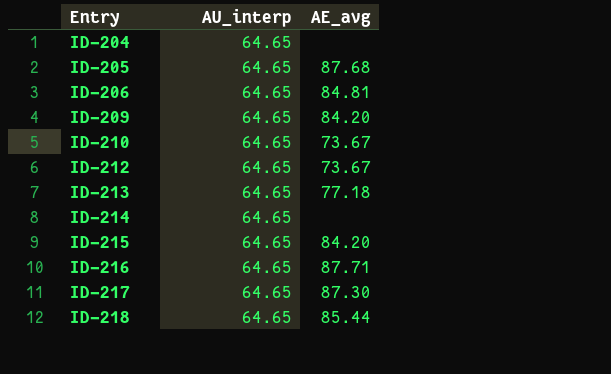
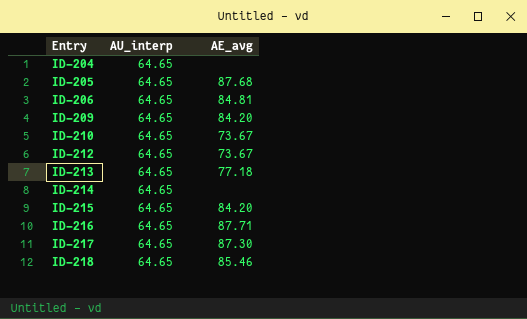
ID-218 | AE_avg: 85.44 -> 85.46

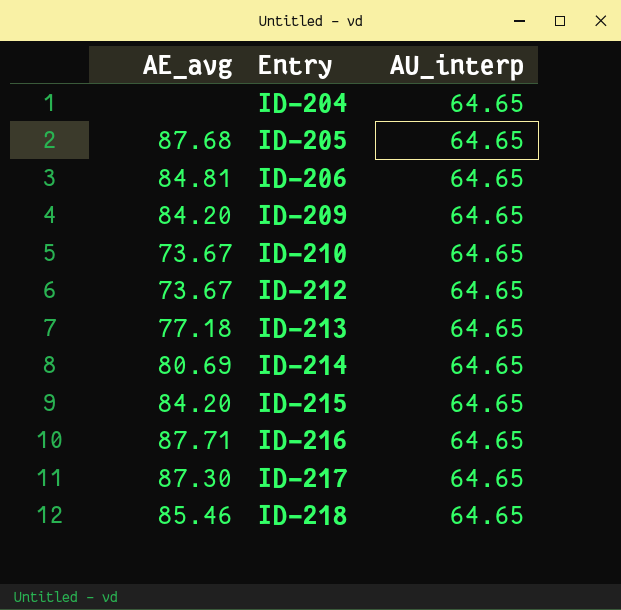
column AE_avg | position: 3 -> 1
ID-214 | AE_avg: none -> 80.69

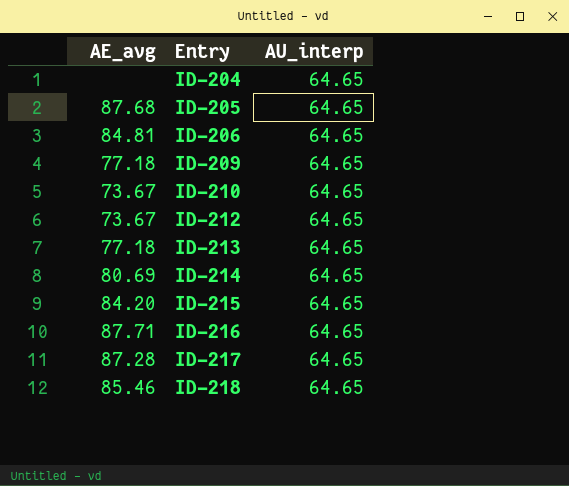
ID-209 | AE_avg: 84.20 -> 77.18
ID-217 | AE_avg: 87.30 -> 87.28

